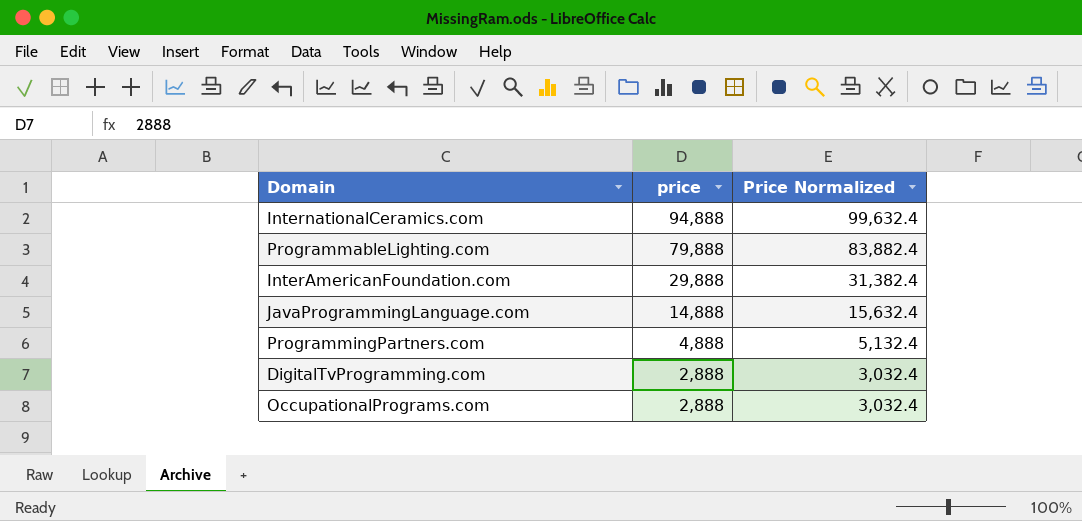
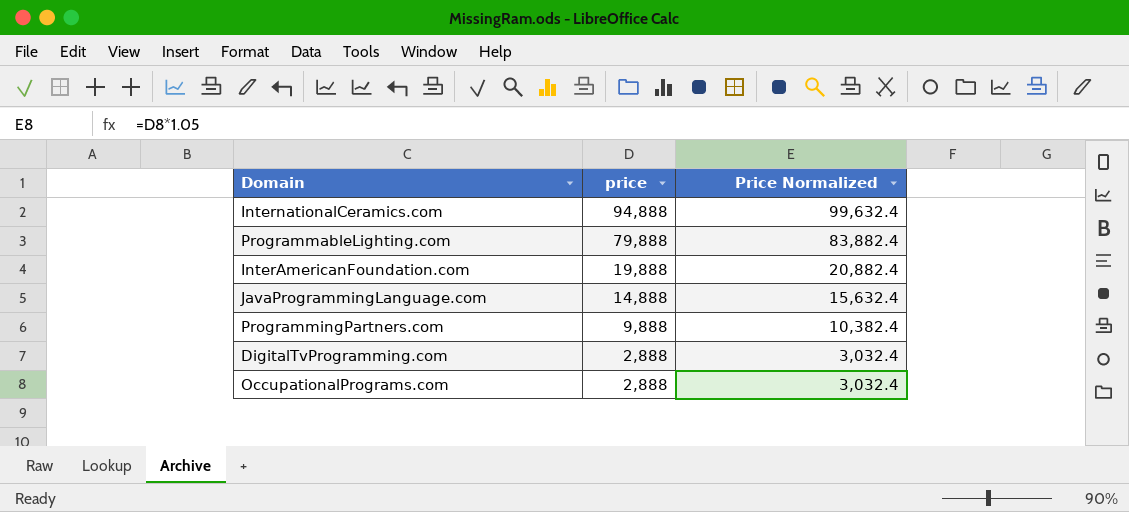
InterAmericanFoundation.com | price: 29,888 -> 19,888
InterAmericanFoundation.com | Price Normalized: 31,382.4 -> 20,882.4
ProgrammingPartners.com | price: 4,888 -> 9,888
ProgrammingPartners.com | Price Normalized: 5,132.4 -> 10,382.4

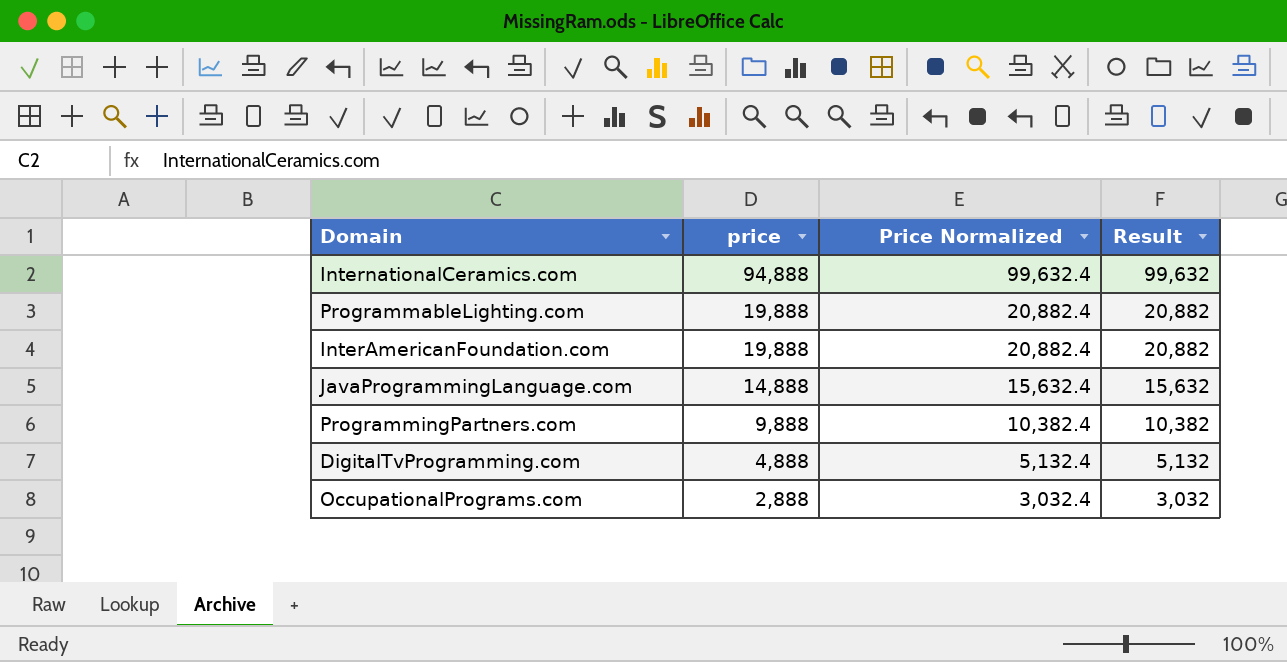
column Result | formula: none -> [price] * 1.05
ProgrammableLighting.com | price: 79,888 -> 19,888
ProgrammableLighting.com | Price Normalized: 83,882.4 -> 20,882.4
DigitalTvProgramming.com | price: 2,888 -> 4,888
DigitalTvProgramming.com | Price Normalized: 3,032.4 -> 5,132.4

